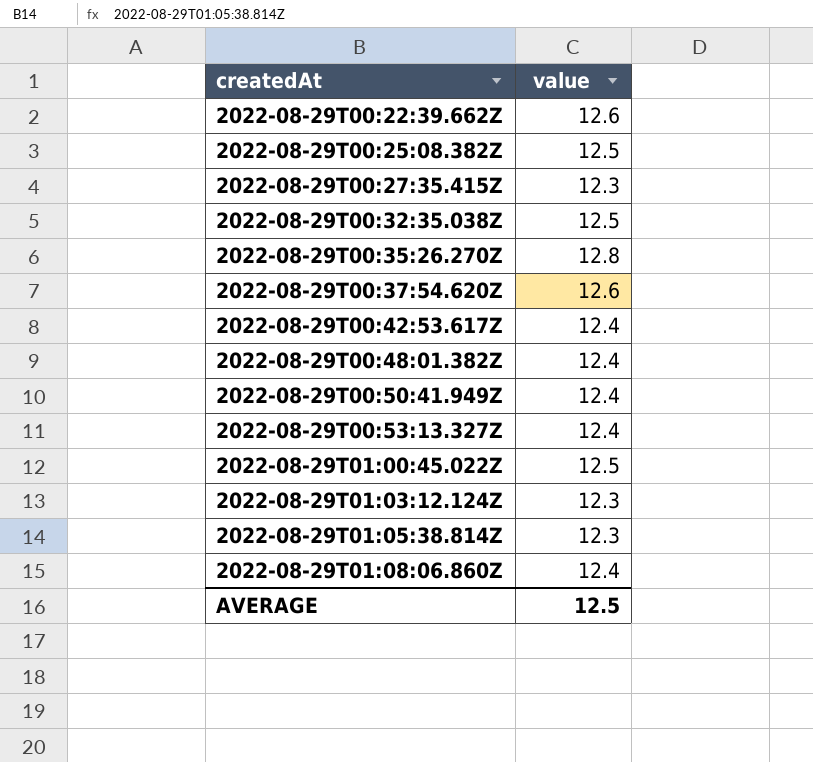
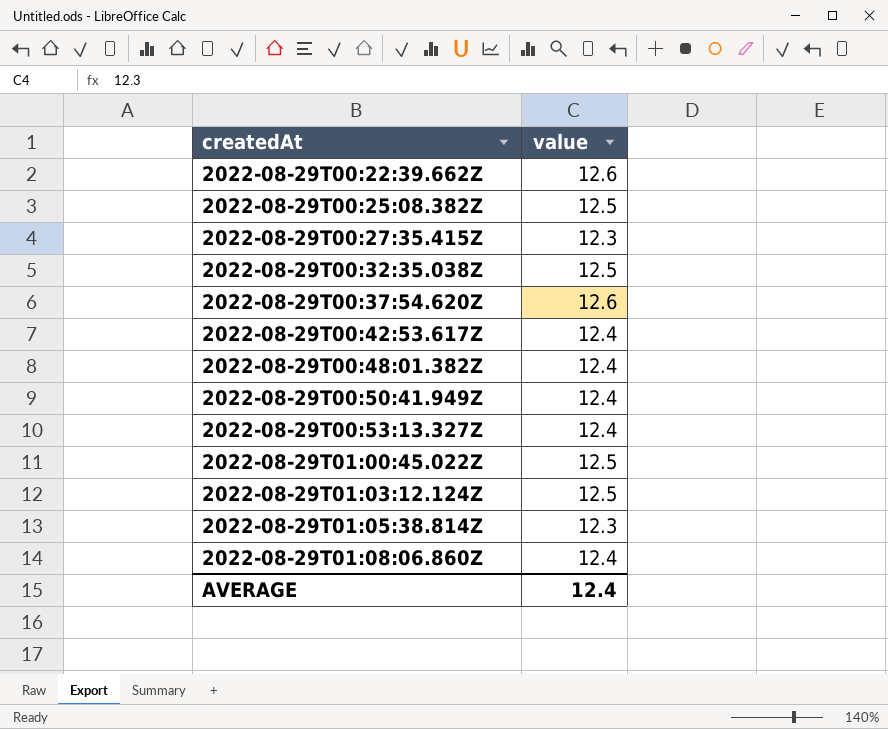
row 2022-08-29T00:35:26.270Z: 12.8 -> none
2022-08-29T01:03:12.124Z | value: 12.3 -> 12.5
AVERAGE | value: 12.5 -> 12.4

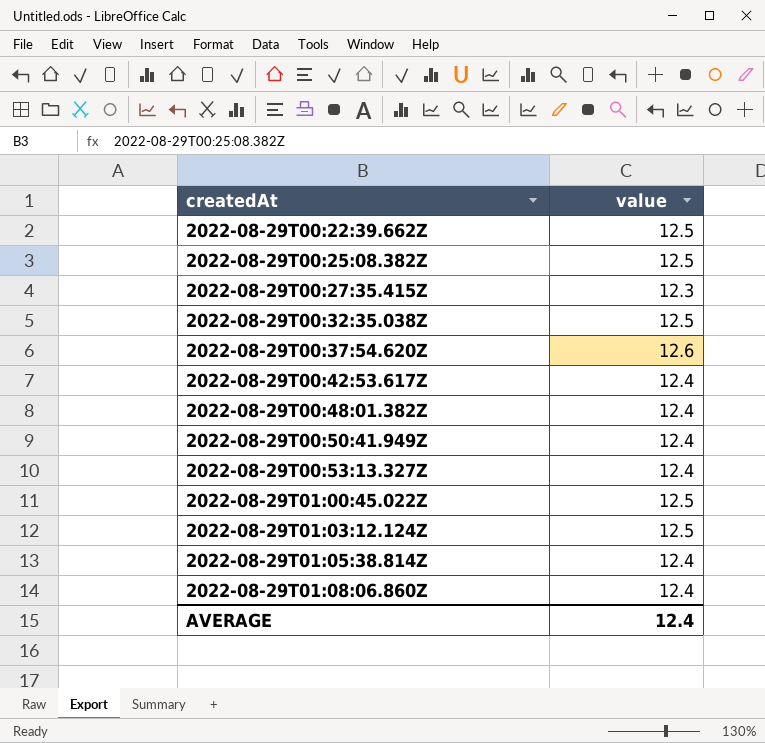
2022-08-29T00:22:39.662Z | value: 12.6 -> 12.5
2022-08-29T01:05:38.814Z | value: 12.3 -> 12.4

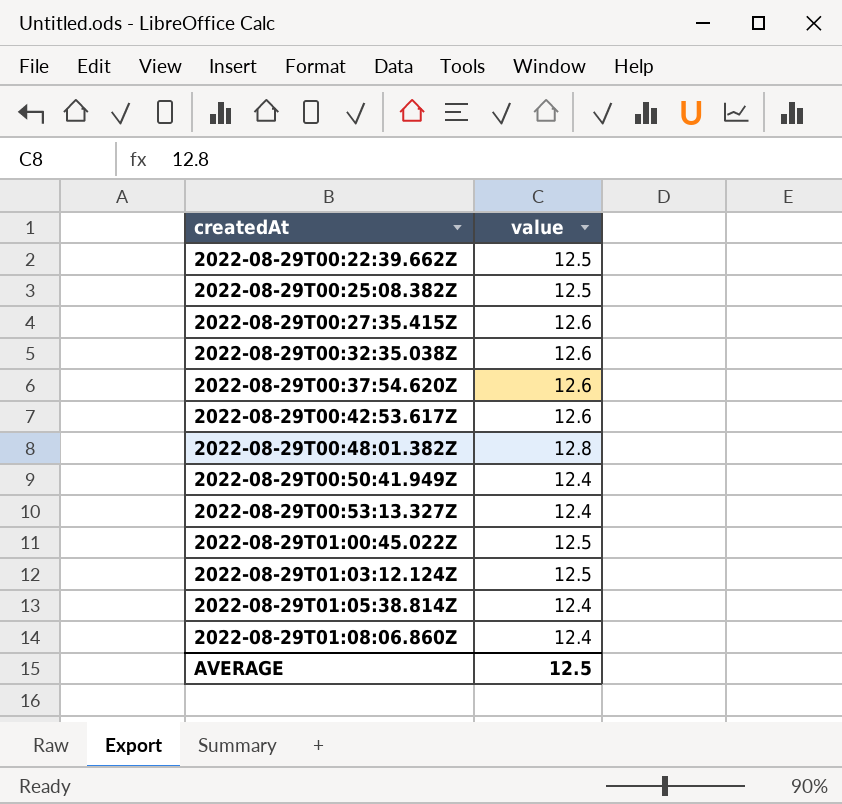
2022-08-29T00:27:35.415Z | value: 12.3 -> 12.6
2022-08-29T00:32:35.038Z | value: 12.5 -> 12.6
2022-08-29T00:42:53.617Z | value: 12.4 -> 12.6
2022-08-29T00:48:01.382Z | value: 12.4 -> 12.8
AVERAGE | value: 12.4 -> 12.5

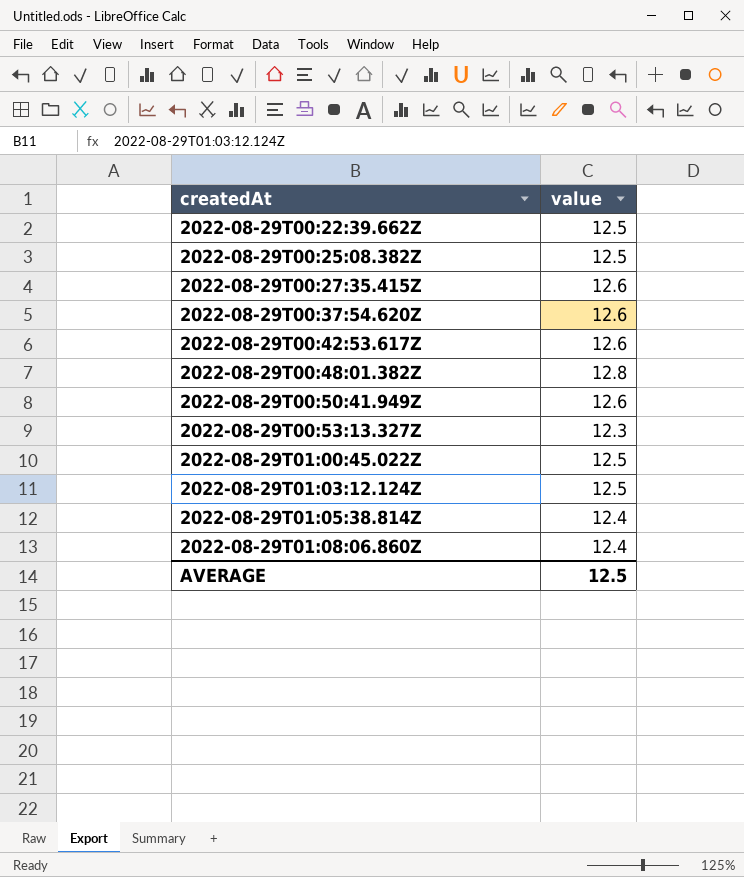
row 2022-08-29T00:32:35.038Z: 12.6 -> none
2022-08-29T00:50:41.949Z | value: 12.4 -> 12.6
2022-08-29T00:53:13.327Z | value: 12.4 -> 12.3

